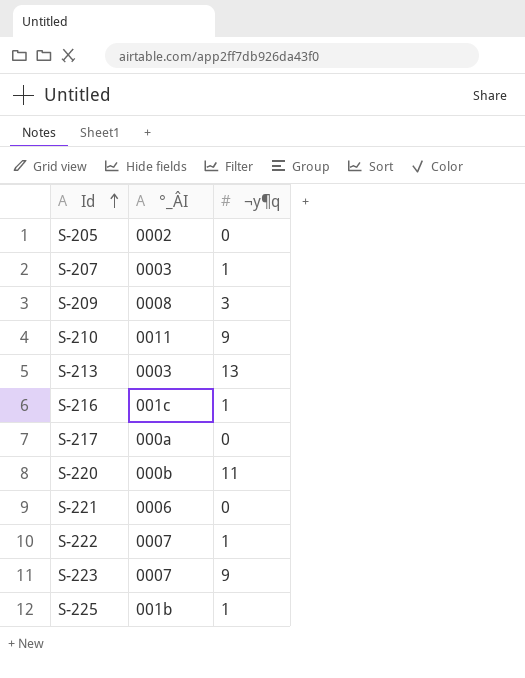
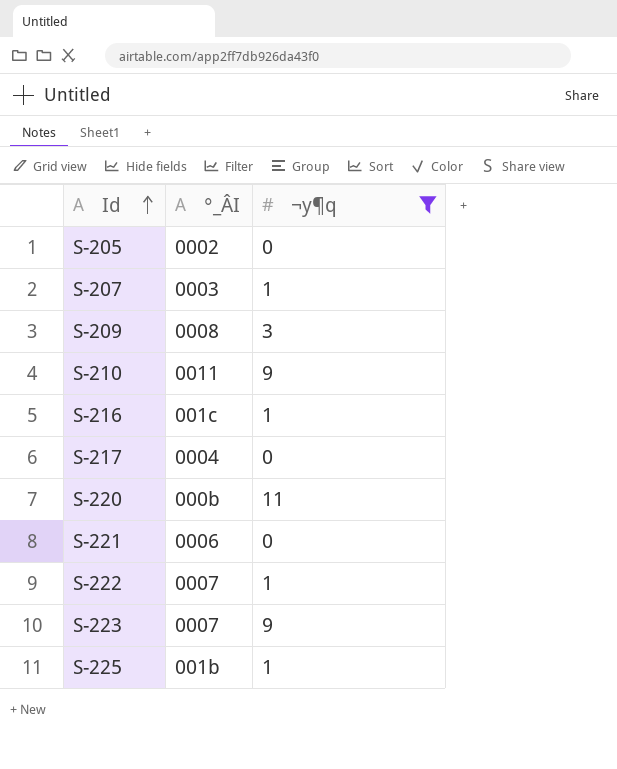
filter: none -> ¬y¶q != 13
S-217 | °_ÂI: 000a -> 0004

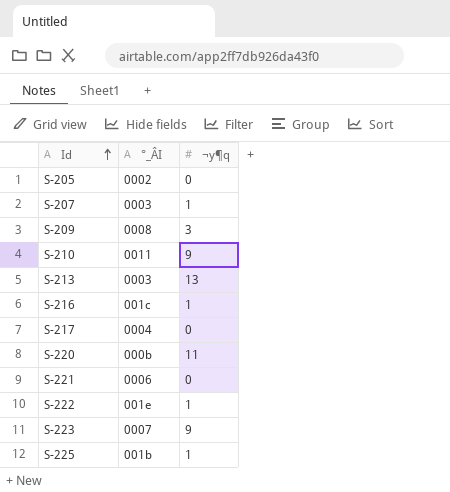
filter: ¬y¶q != 13 -> none
S-222 | °_ÂI: 0007 -> 001e

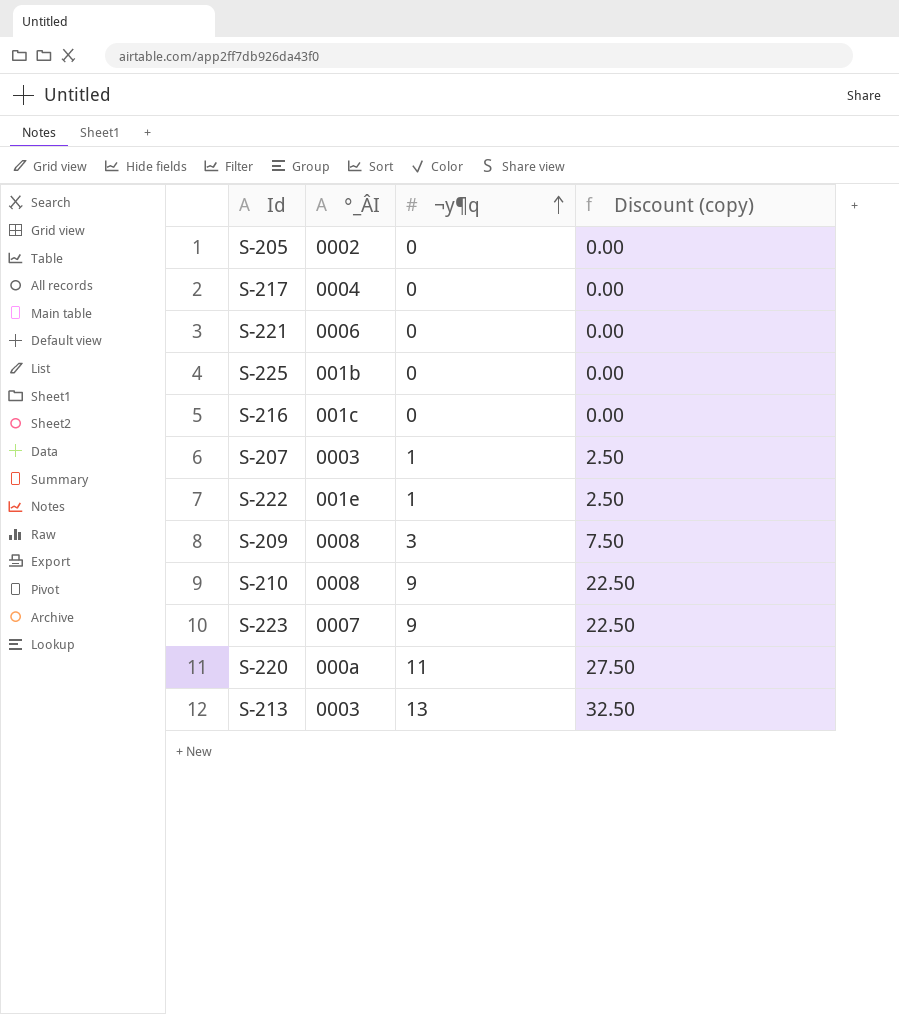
row order: Id ascending -> ¬y¶q ascending
column Discount (copy) | formula: none -> [¬y¶q] * 2.5
S-225 | ¬y¶q: 1 -> 0
S-216 | ¬y¶q: 1 -> 0
S-210 | °_ÂI: 0011 -> 0008
S-220 | °_ÂI: 000b -> 000a

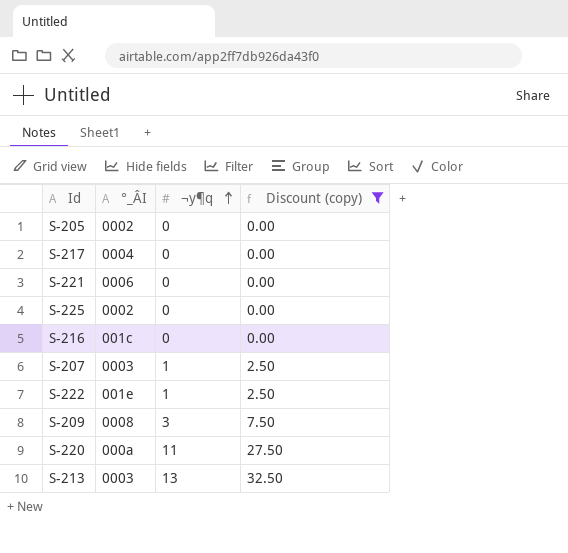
filter: none -> Discount (copy) != 22.50
S-225 | °_ÂI: 001b -> 0002

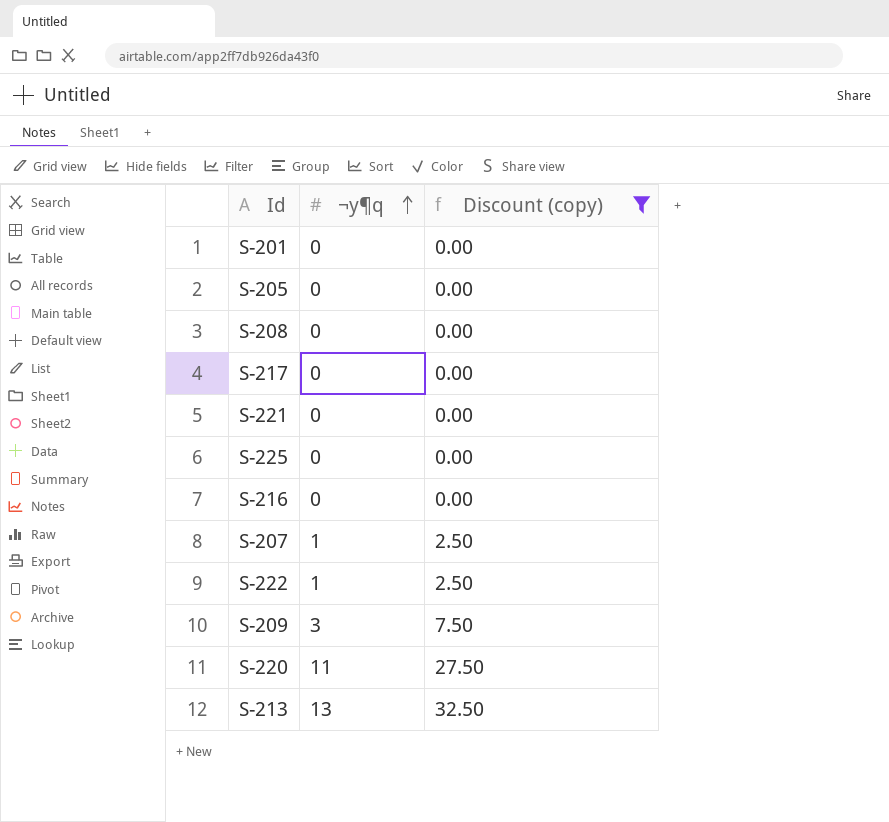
column °_ÂI | position: 2 -> none
row S-201: none -> 0 | 0.00
row S-208: none -> 0 | 0.00

